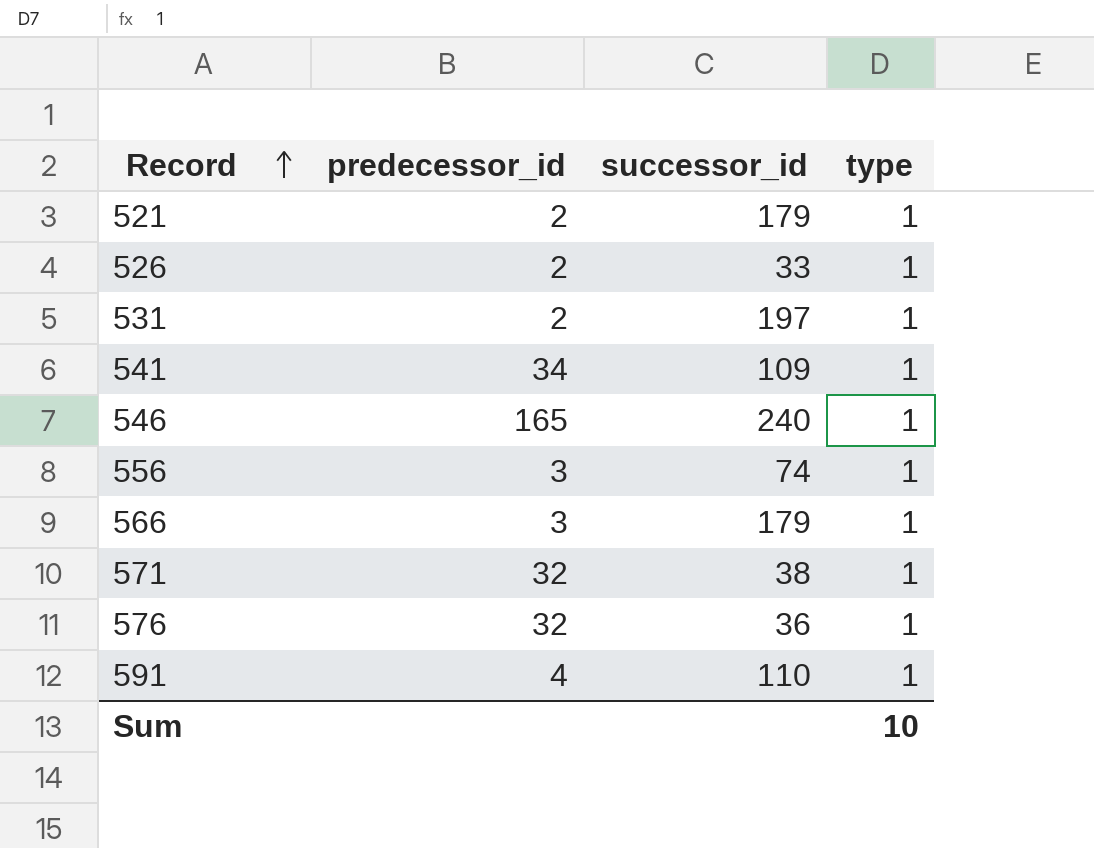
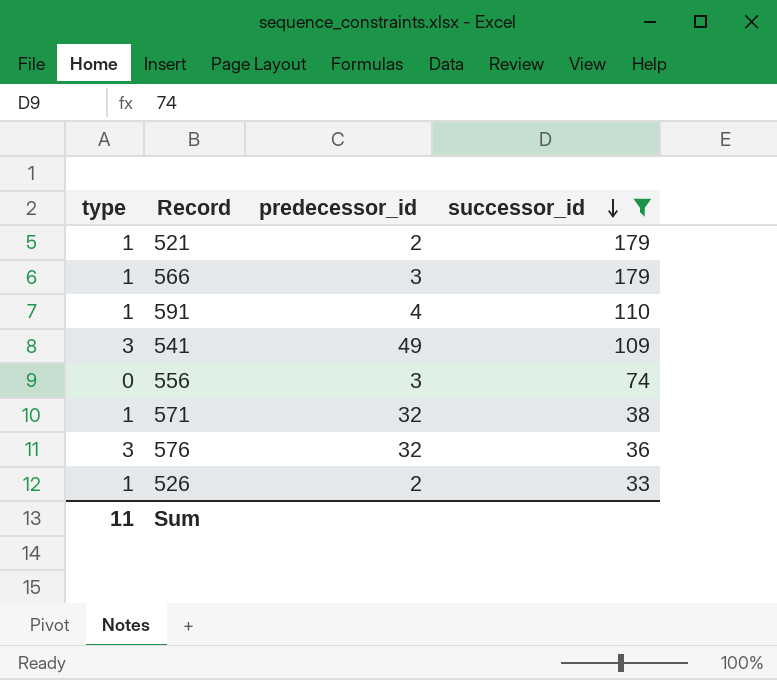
filter: none -> successor_id <= 179
row order: Record ascending -> successor_id descending
column type | position: 4 -> 1
541 | type: 1 -> 3
541 | predecessor_id: 34 -> 49
556 | type: 1 -> 0
576 | type: 1 -> 3
Sum | type: 10 -> 11

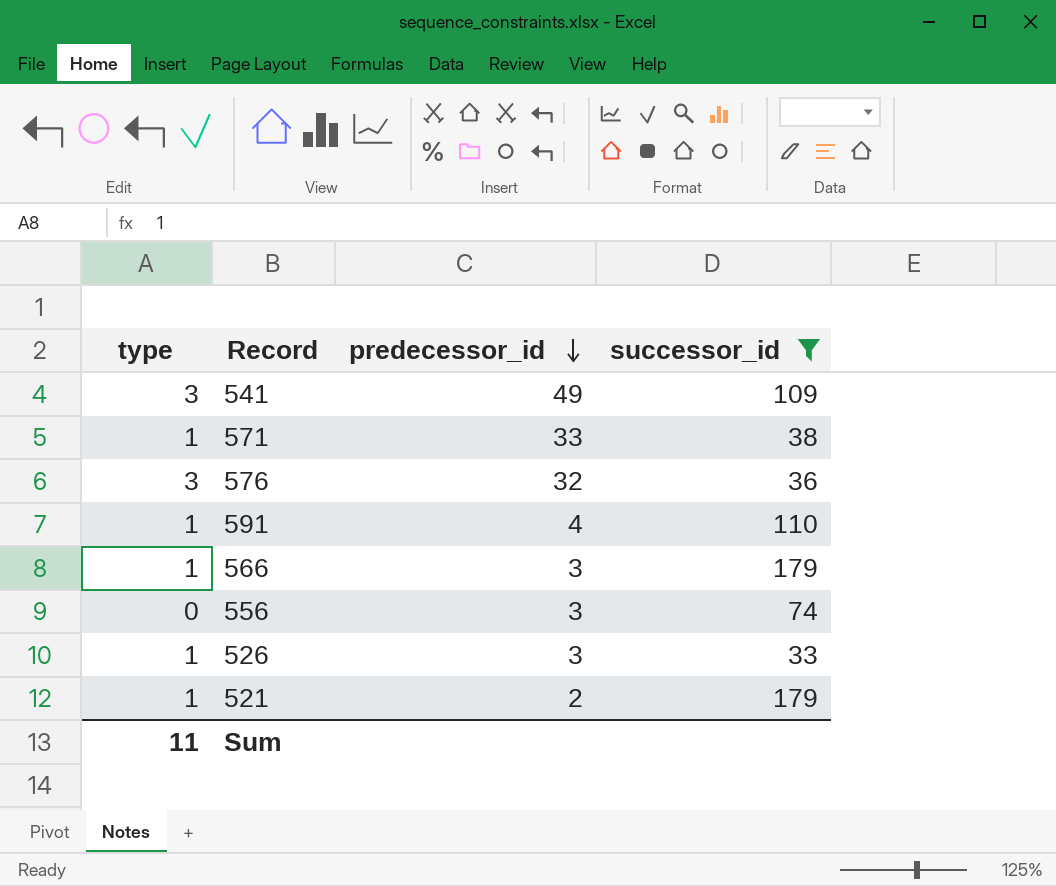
row order: successor_id descending -> predecessor_id descending
571 | predecessor_id: 32 -> 33
526 | predecessor_id: 2 -> 3

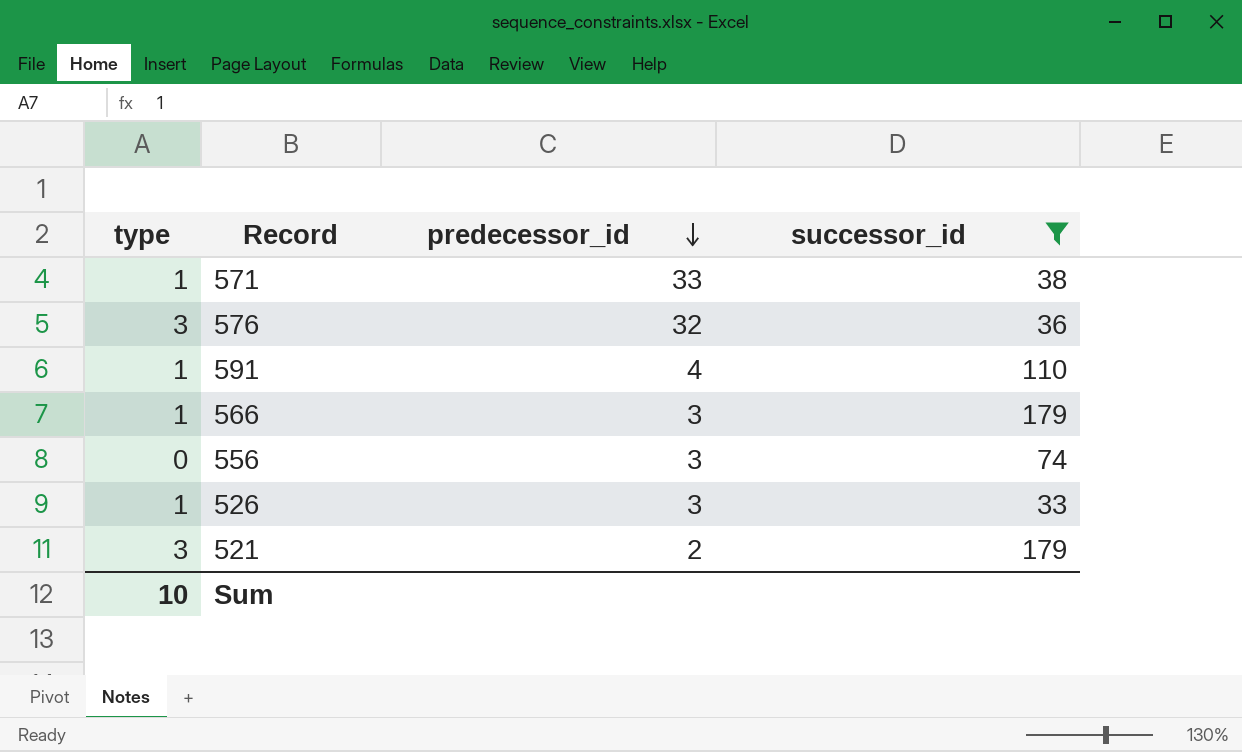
row 541: 3 | 49 | 109 -> none
521 | type: 1 -> 3
Sum | type: 11 -> 10

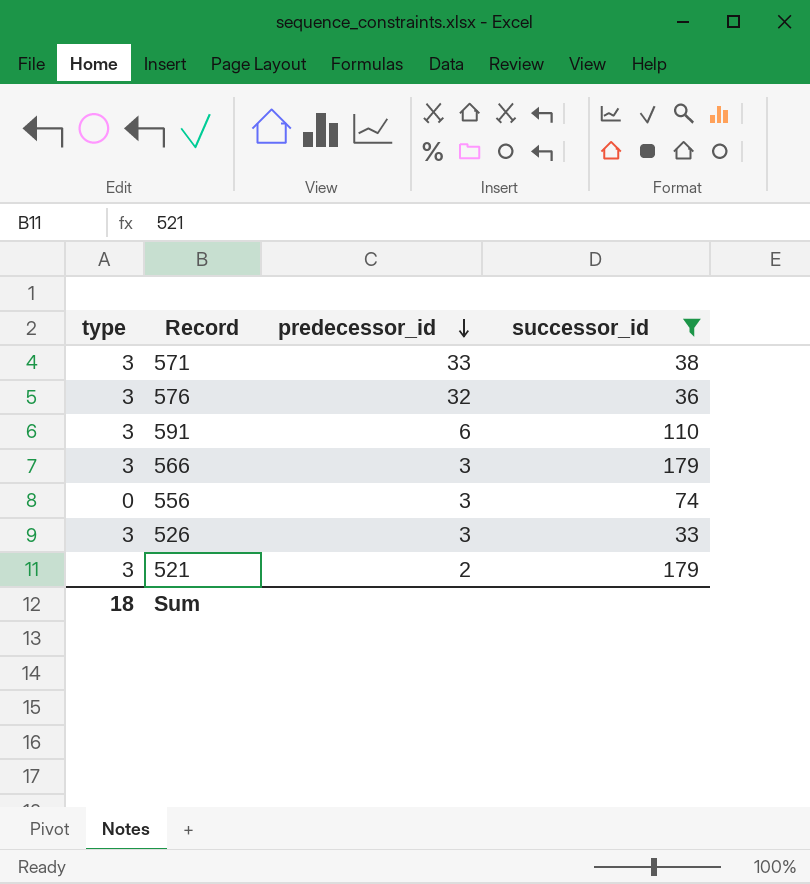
571 | type: 1 -> 3
591 | type: 1 -> 3
591 | predecessor_id: 4 -> 6
566 | type: 1 -> 3
526 | type: 1 -> 3
Sum | type: 10 -> 18

